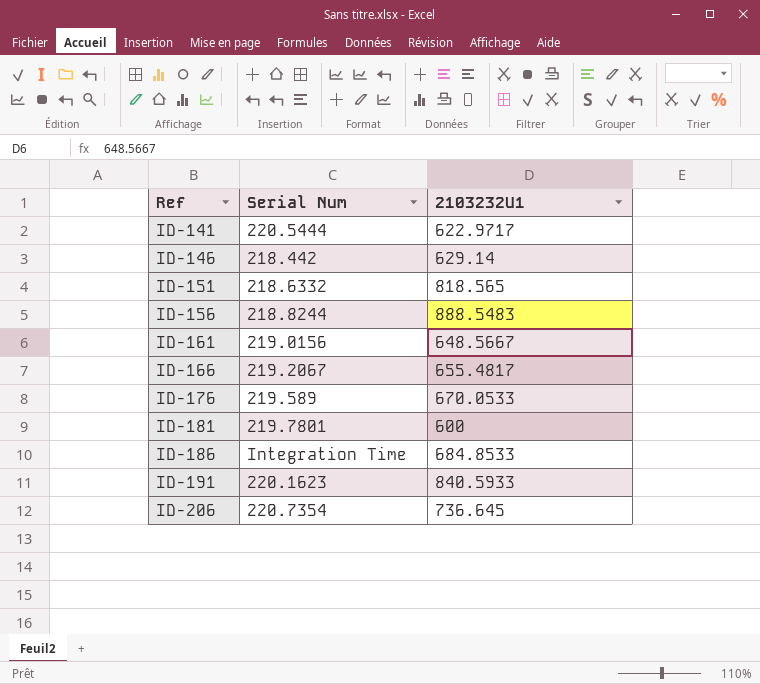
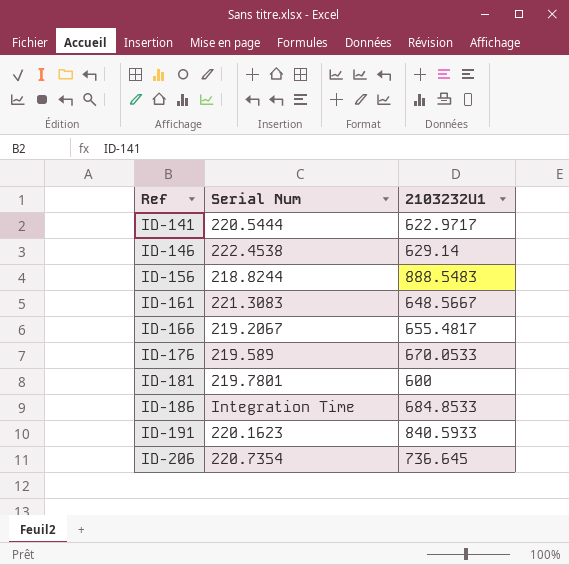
row ID-151: 218.6332 | 818.565 -> none
ID-146 | Serial Num: 218.442 -> 222.4538
ID-161 | Serial Num: 219.0156 -> 221.3083

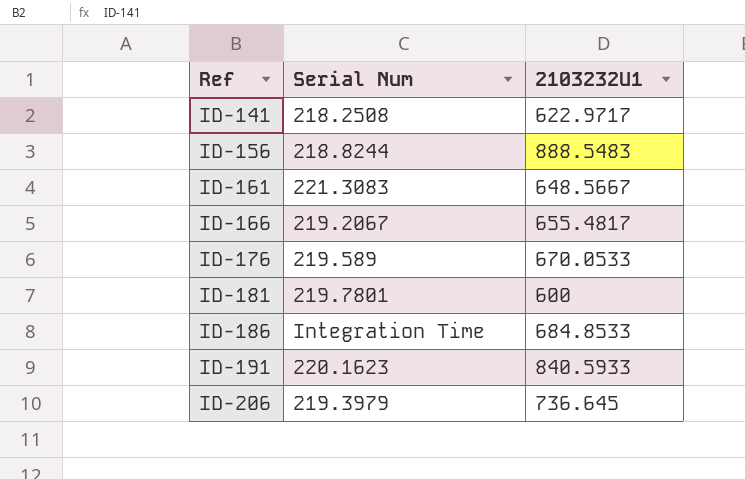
row ID-146: 222.4538 | 629.14 -> none
ID-141 | Serial Num: 220.5444 -> 218.2508
ID-206 | Serial Num: 220.7354 -> 219.3979

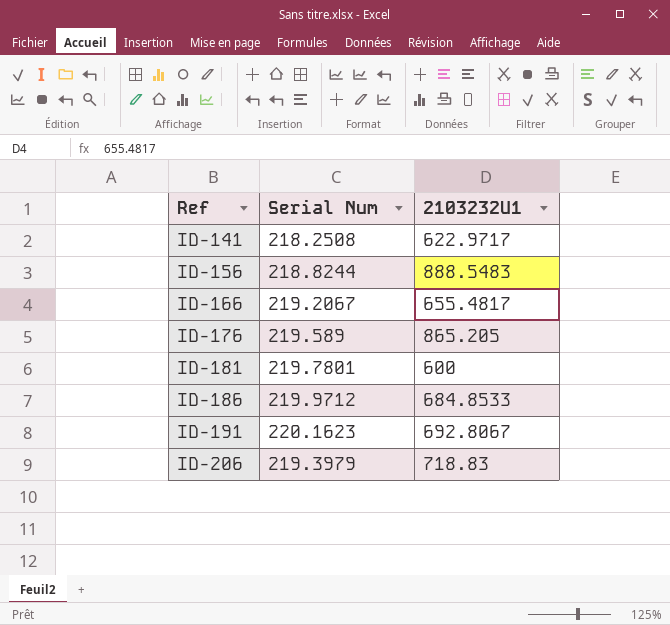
row ID-161: 221.3083 | 648.5667 -> none
ID-176 | 2103232U1: 670.0533 -> 865.205
ID-186 | Serial Num: Integration Time -> 219.9712
ID-191 | 2103232U1: 840.5933 -> 692.8067
ID-206 | 2103232U1: 736.645 -> 718.83

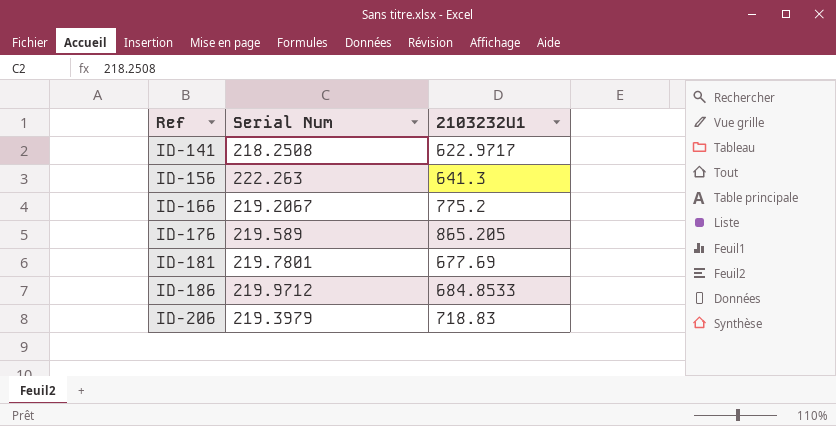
row ID-191: 220.1623 | 692.8067 -> none
ID-156 | Serial Num: 218.8244 -> 222.263
ID-156 | 2103232U1: 888.5483 -> 641.3
ID-166 | 2103232U1: 655.4817 -> 775.2
ID-181 | 2103232U1: 600 -> 677.69

